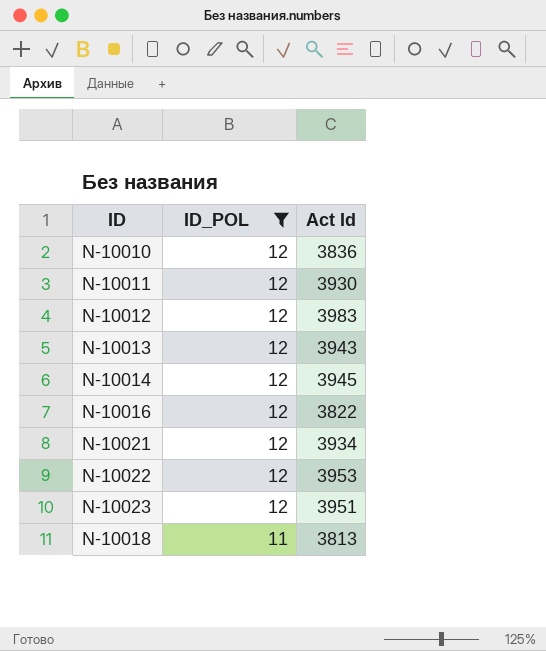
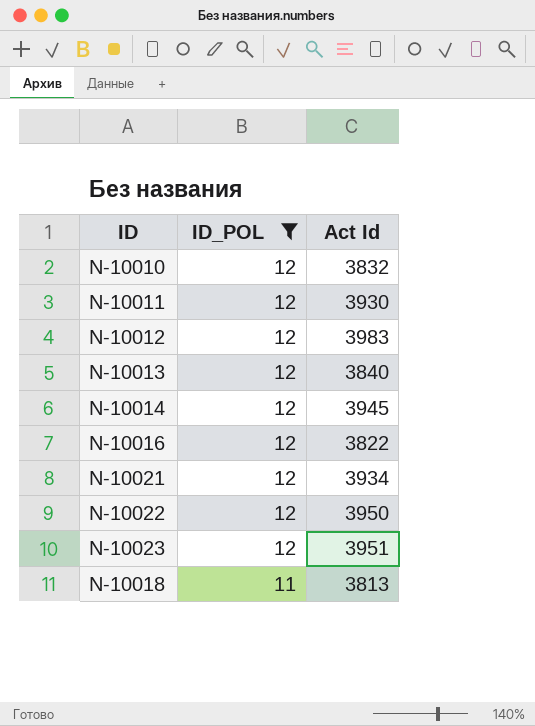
N-10010 | Act Id: 3836 -> 3832
N-10013 | Act Id: 3943 -> 3840
N-10022 | Act Id: 3953 -> 3950

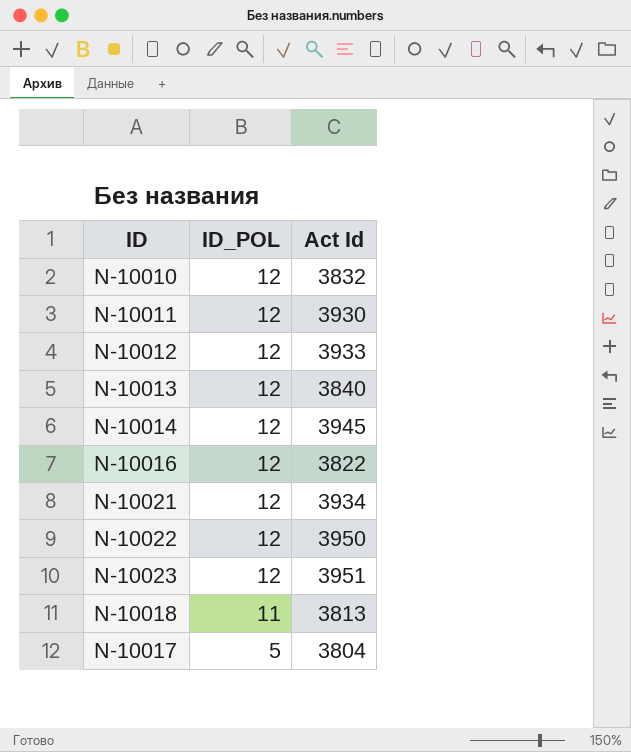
filter: ID_POL != 5 -> none
N-10012 | Act Id: 3983 -> 3933

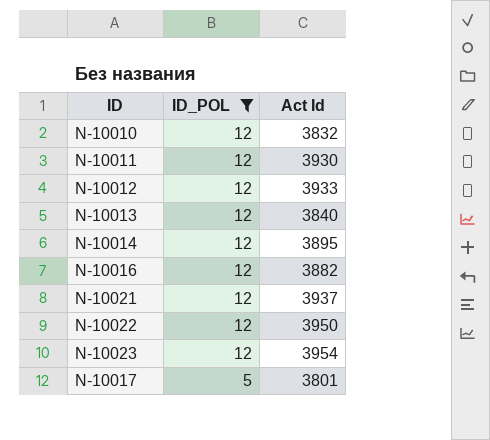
filter: none -> ID_POL != 11
N-10014 | Act Id: 3945 -> 3895
N-10016 | Act Id: 3822 -> 3882
N-10021 | Act Id: 3934 -> 3937
N-10023 | Act Id: 3951 -> 3954
N-10017 | Act Id: 3804 -> 3801

